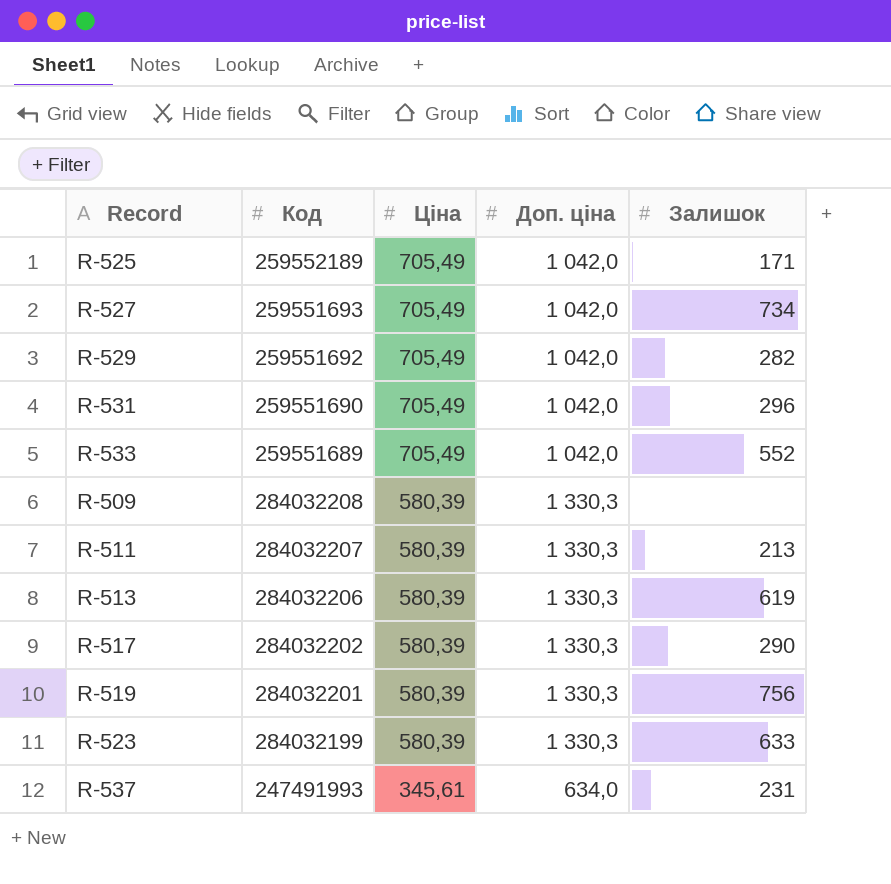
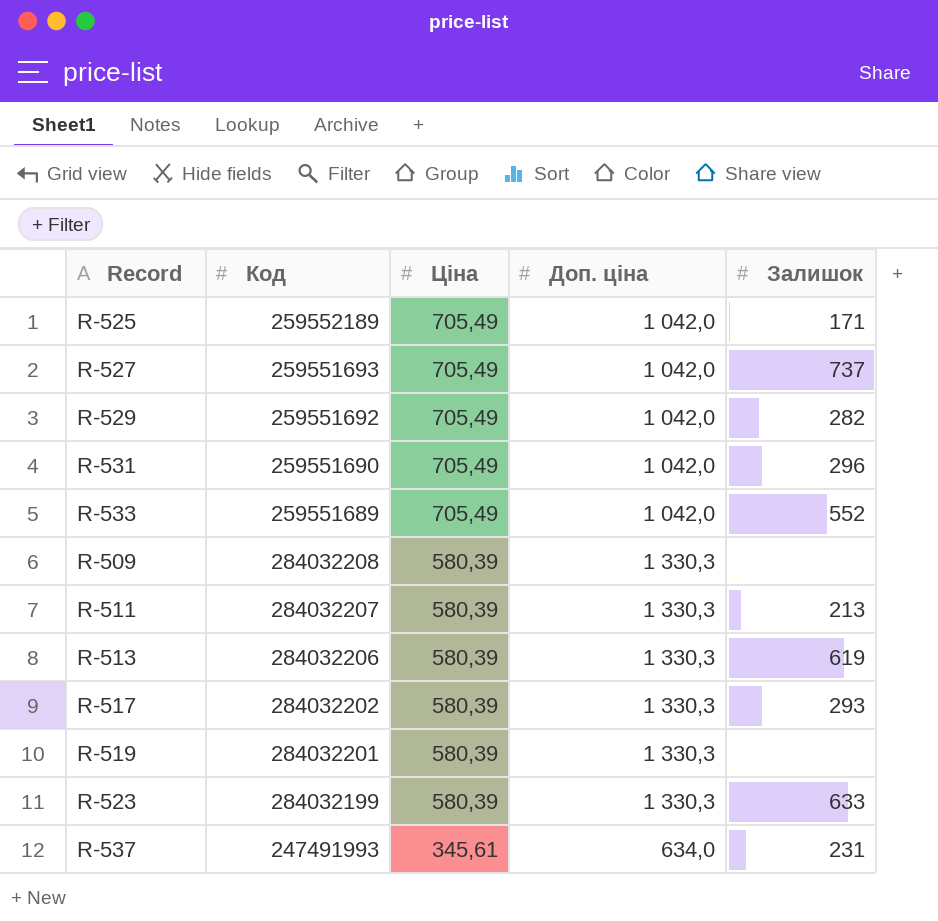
R-527 | Залишок: 734 -> 737
R-517 | Залишок: 290 -> 293
R-519 | Залишок: 756 -> none

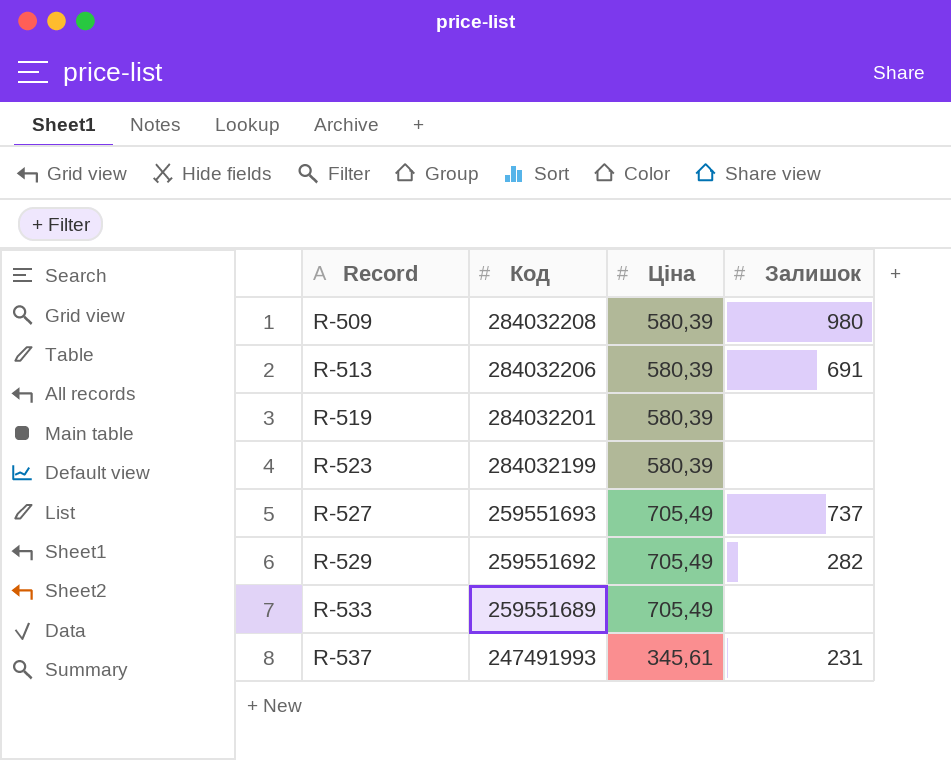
row order: Ціна descending -> Record ascending
column Доп. ціна | position: 4 -> none
row R-525: 259552189 | 705,49 | 1 042,0 | 171 -> none
row R-531: 259551690 | 705,49 | 1 042,0 | 296 -> none
row R-511: 284032207 | 580,39 | 1 330,3 | 213 -> none
row R-517: 284032202 | 580,39 | 1 330,3 | 293 -> none
R-509 | Залишок: none -> 980
R-513 | Залишок: 619 -> 691
R-523 | Залишок: 633 -> none
R-533 | Залишок: 552 -> none

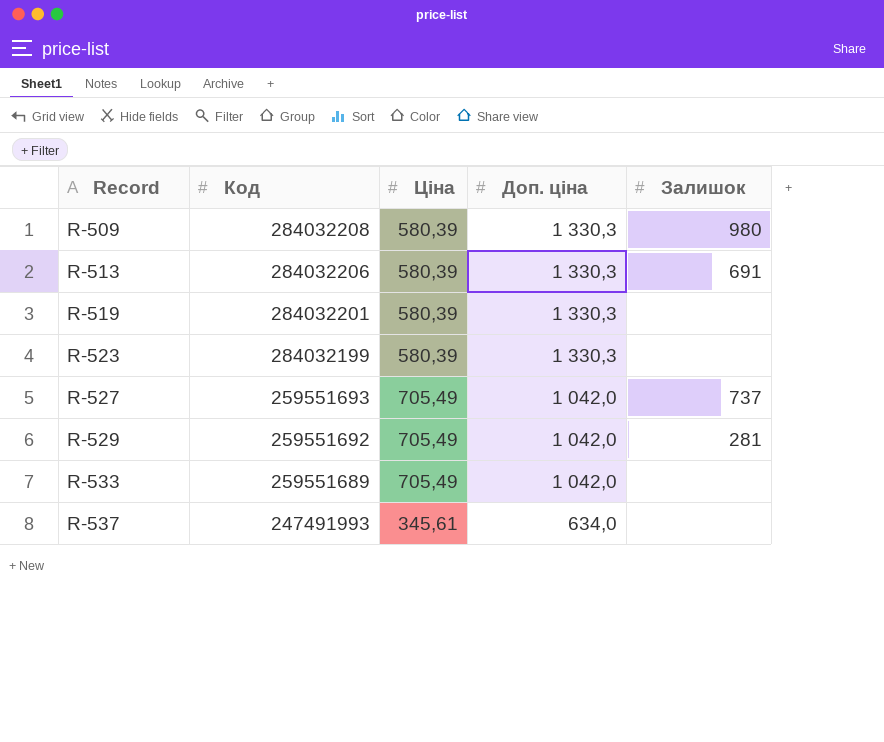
column Доп. ціна | position: none -> 4
R-529 | Залишок: 282 -> 281
R-537 | Залишок: 231 -> none

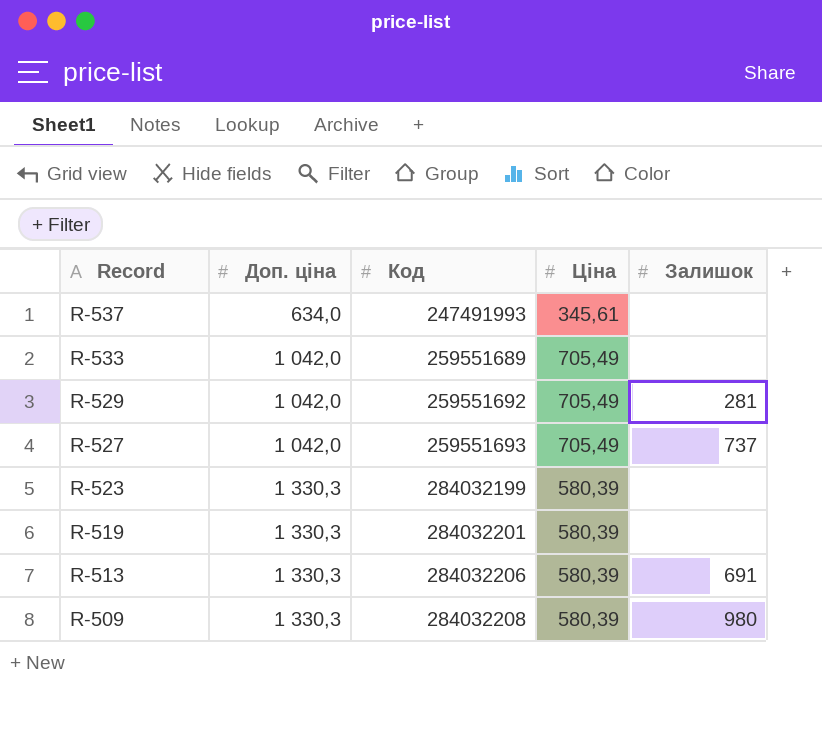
row order: Record ascending -> Record descending
column Доп. ціна | position: 4 -> 2

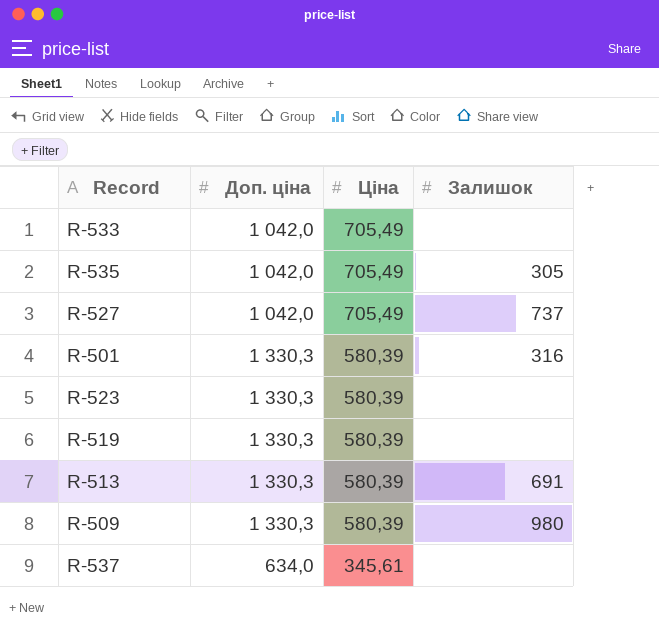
row order: Record descending -> Ціна descending
column Код | position: 3 -> none
row R-529: 1 042,0 | 259551692 | 705,49 | 281 -> none
row R-535: none -> 1 042,0 | 705,49 | 305
row R-501: none -> 1 330,3 | 580,39 | 316

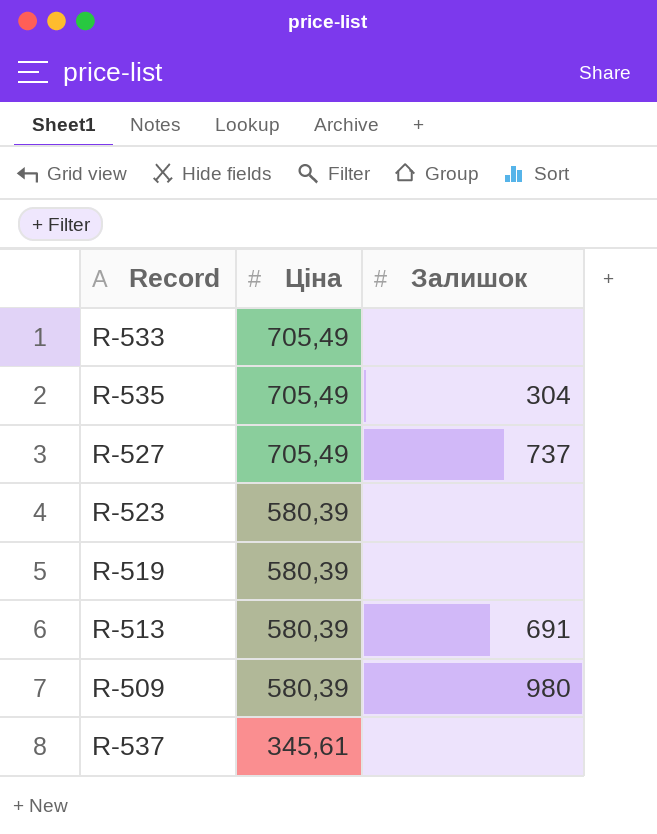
column Доп. ціна | position: 2 -> none
row R-501: 1 330,3 | 580,39 | 316 -> none
R-535 | Залишок: 305 -> 304

